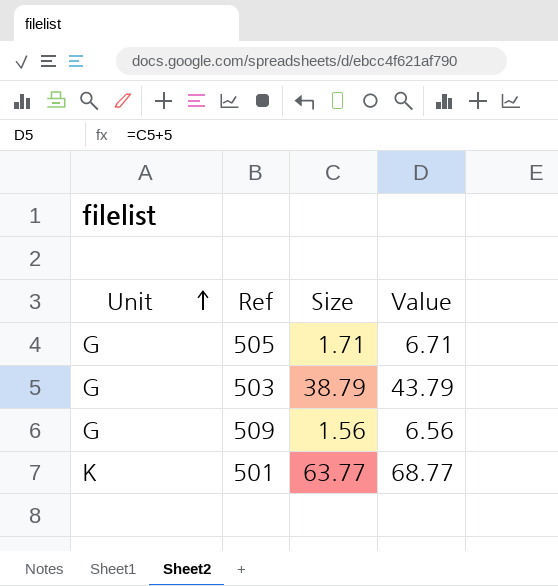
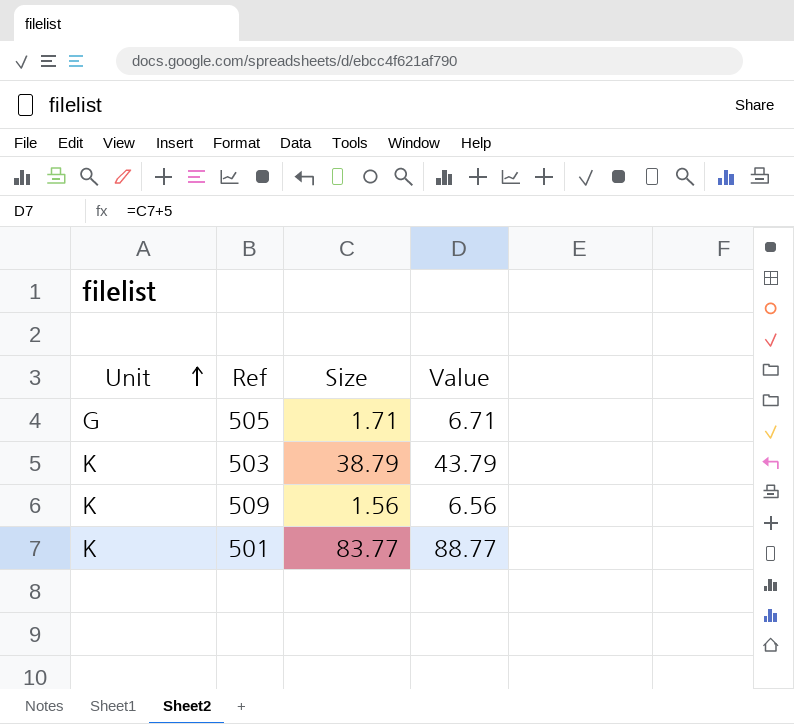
503 | Unit: G -> K
509 | Unit: G -> K
501 | Size: 63.77 -> 83.77
501 | Value: 68.77 -> 88.77

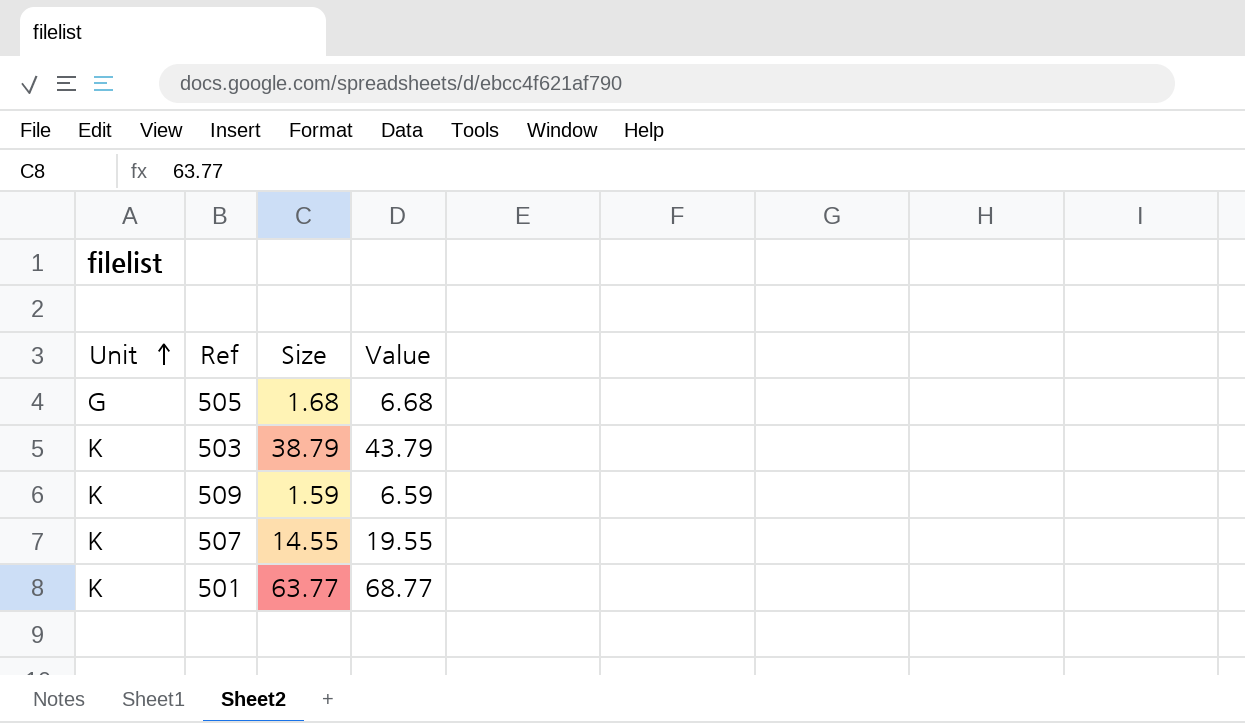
505 | Size: 1.71 -> 1.68
505 | Value: 6.71 -> 6.68
509 | Size: 1.56 -> 1.59
509 | Value: 6.56 -> 6.59
row 507: none -> K | 14.55 | 19.55
501 | Size: 83.77 -> 63.77
501 | Value: 88.77 -> 68.77

